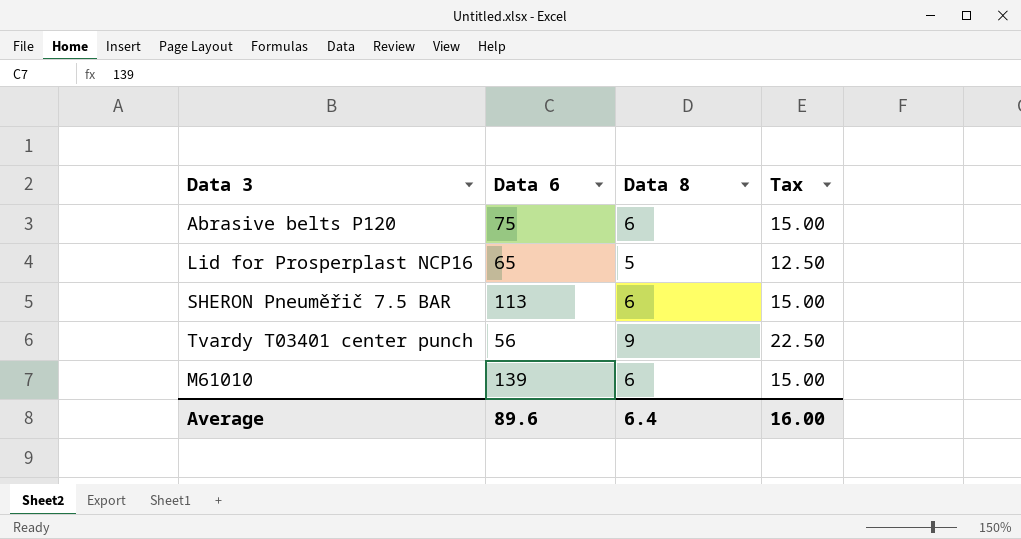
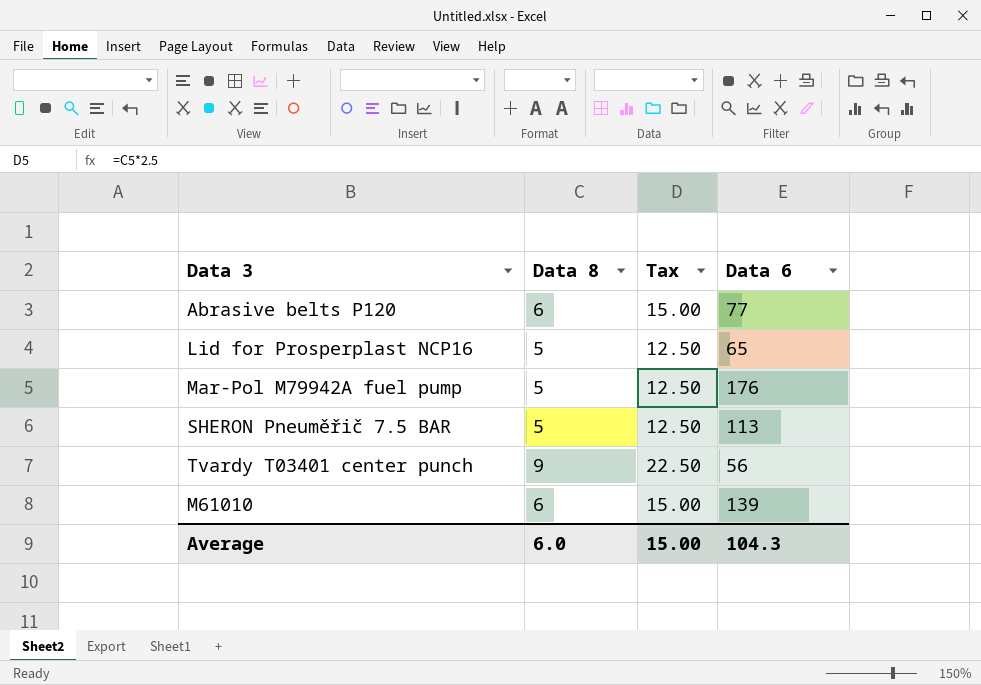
column Data 6 | position: 2 -> 4
Abrasive belts P120 | Data 6: 75 -> 77
row Mar-Pol M79942A fuel pump: none -> 5 | 12.50 | 176
SHERON Pneuměřič 7.5 BAR | Data 8: 6 -> 5
SHERON Pneuměřič 7.5 BAR | Tax: 15.00 -> 12.50
Average | Data 8: 6.4 -> 6.0
Average | Tax: 16.00 -> 15.00
Average | Data 6: 89.6 -> 104.3

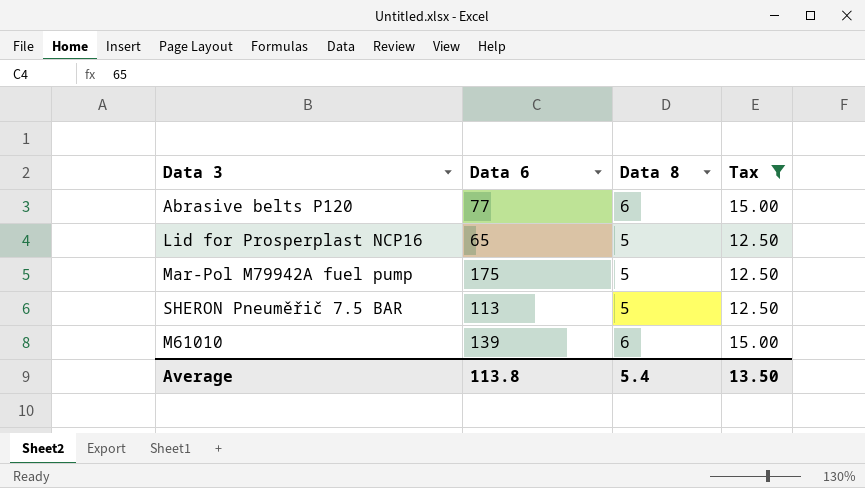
filter: none -> Tax != 22.50
column Data 6 | position: 4 -> 2
Mar-Pol M79942A fuel pump | Data 6: 176 -> 175
Average | Data 6: 104.3 -> 113.8
Average | Data 8: 6.0 -> 5.4
Average | Tax: 15.00 -> 13.50

